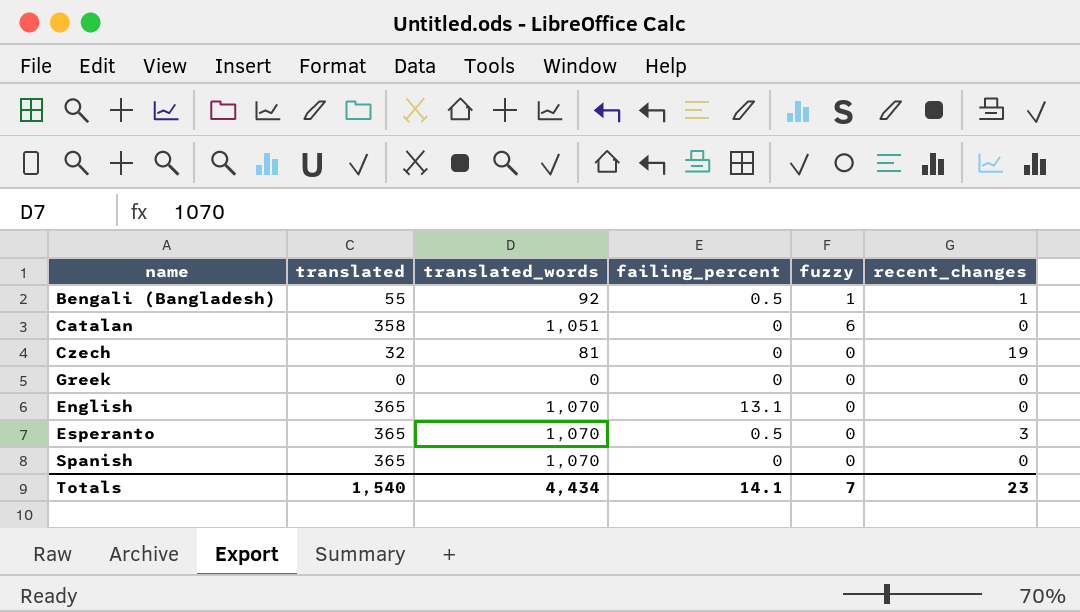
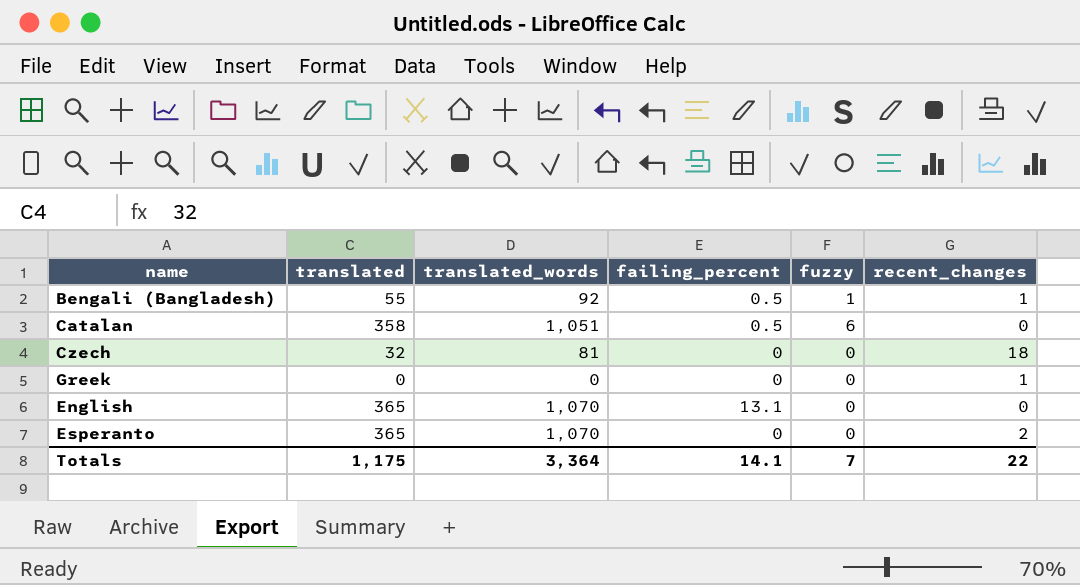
row Spanish: 365 | 1,070 | 0 | 0 | 0 -> none
Catalan | failing_percent: 0 -> 0.5
Czech | recent_changes: 19 -> 18
Greek | recent_changes: 0 -> 1
Esperanto | failing_percent: 0.5 -> 0
Esperanto | recent_changes: 3 -> 2
Totals | translated: 1,540 -> 1,175
Totals | translated_words: 4,434 -> 3,364
Totals | recent_changes: 23 -> 22

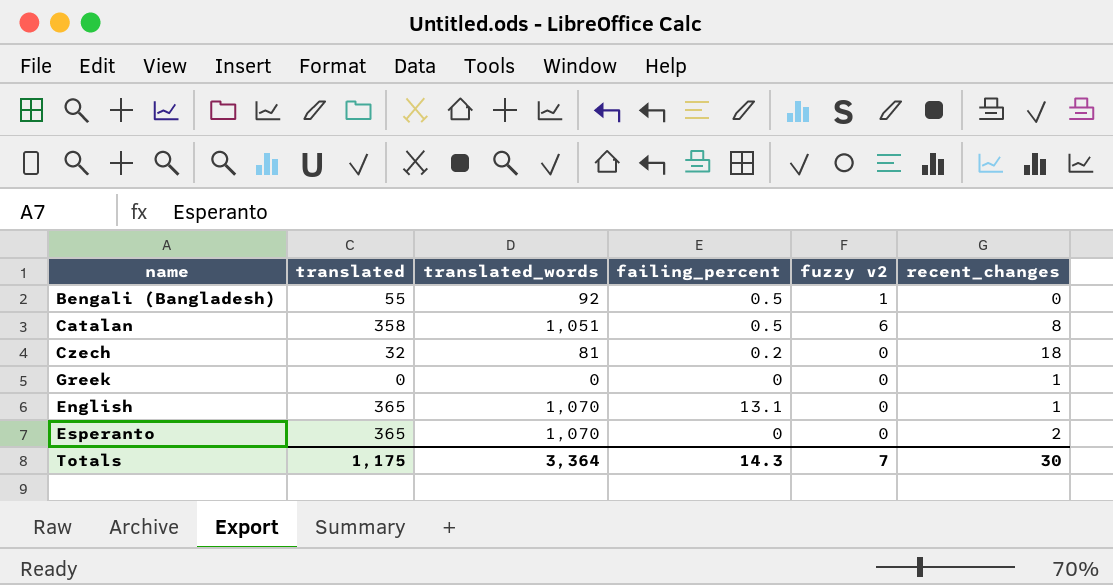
column name: fuzzy -> fuzzy v2
Bengali (Bangladesh) | recent_changes: 1 -> 0
Catalan | recent_changes: 0 -> 8
Czech | failing_percent: 0 -> 0.2
English | recent_changes: 0 -> 1
Totals | failing_percent: 14.1 -> 14.3
Totals | recent_changes: 22 -> 30

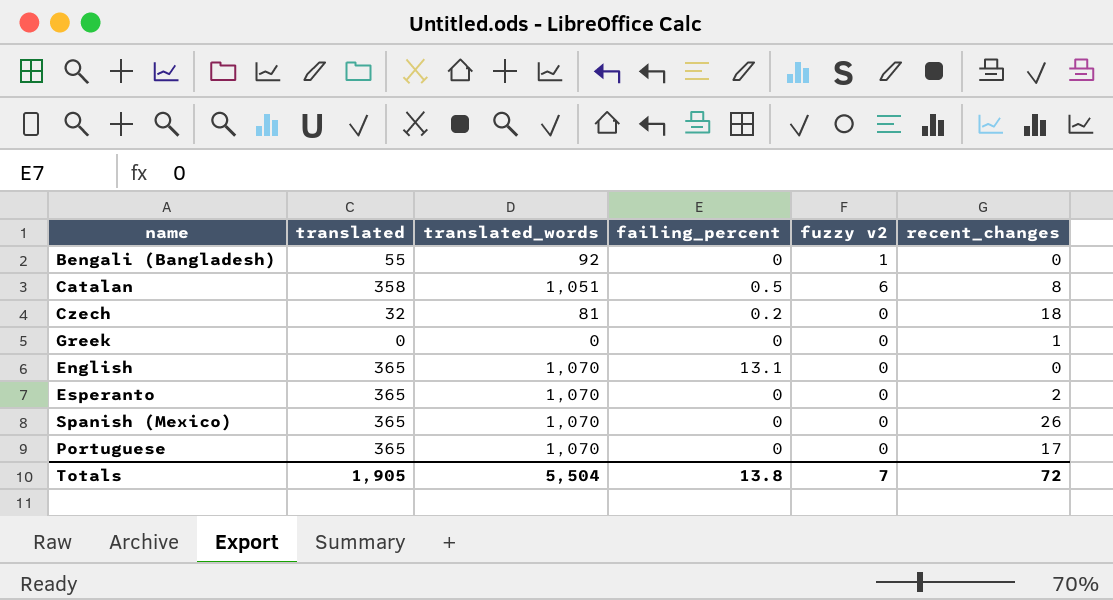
Bengali (Bangladesh) | failing_percent: 0.5 -> 0
English | recent_changes: 1 -> 0
row Spanish (Mexico): none -> 365 | 1,070 | 0 | 0 | 26
row Portuguese: none -> 365 | 1,070 | 0 | 0 | 17
Totals | translated: 1,175 -> 1,905
Totals | translated_words: 3,364 -> 5,504
Totals | failing_percent: 14.3 -> 13.8
Totals | recent_changes: 30 -> 72

